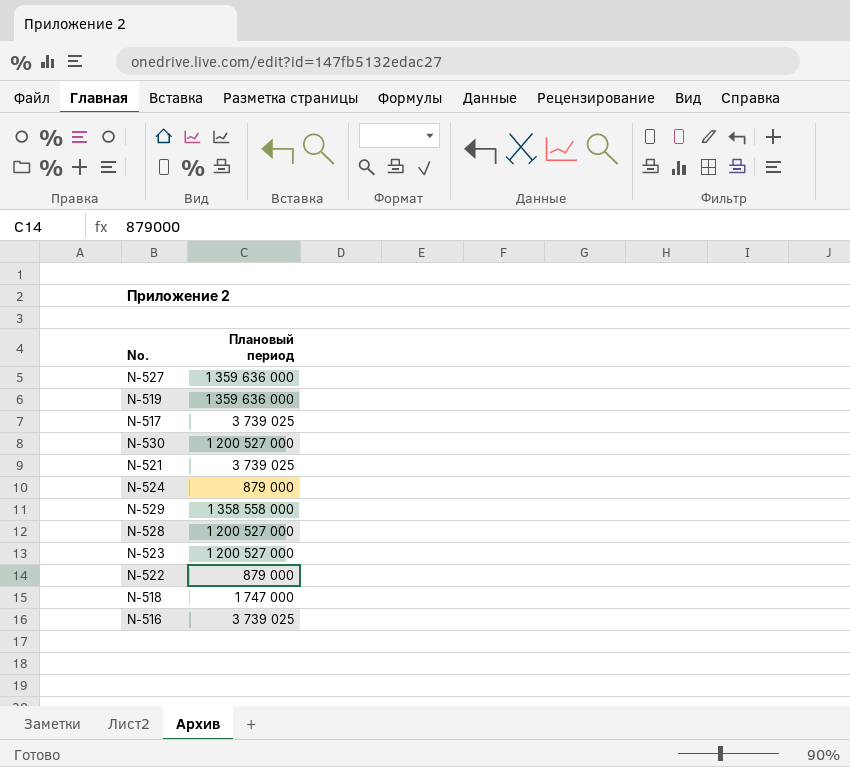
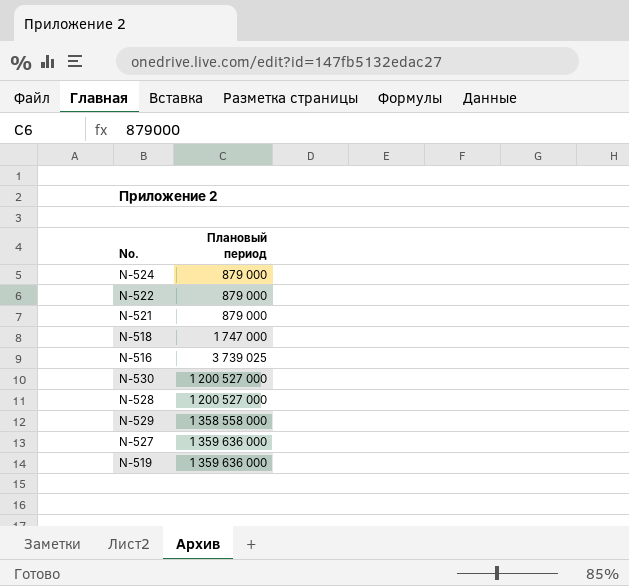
row order: none -> Плановый период ascending
row N-517: 3 739 025 -> none
row N-523: 1 200 527 000 -> none
N-521 | Плановый период: 3 739 025 -> 879 000

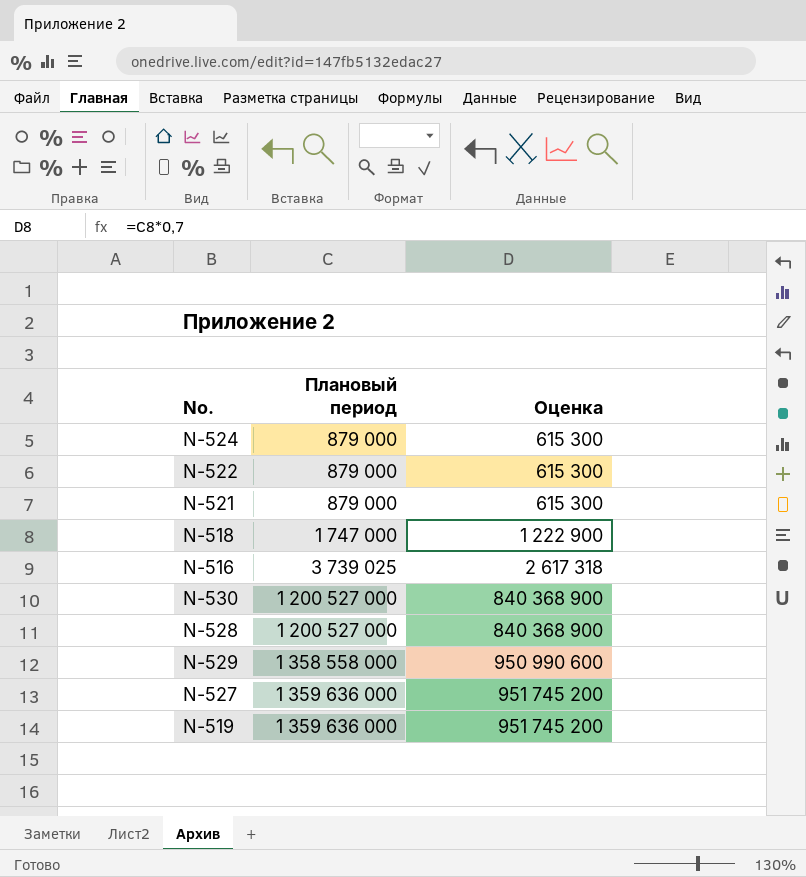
column Оценка | formula: none -> [Плановый период] * 0,7

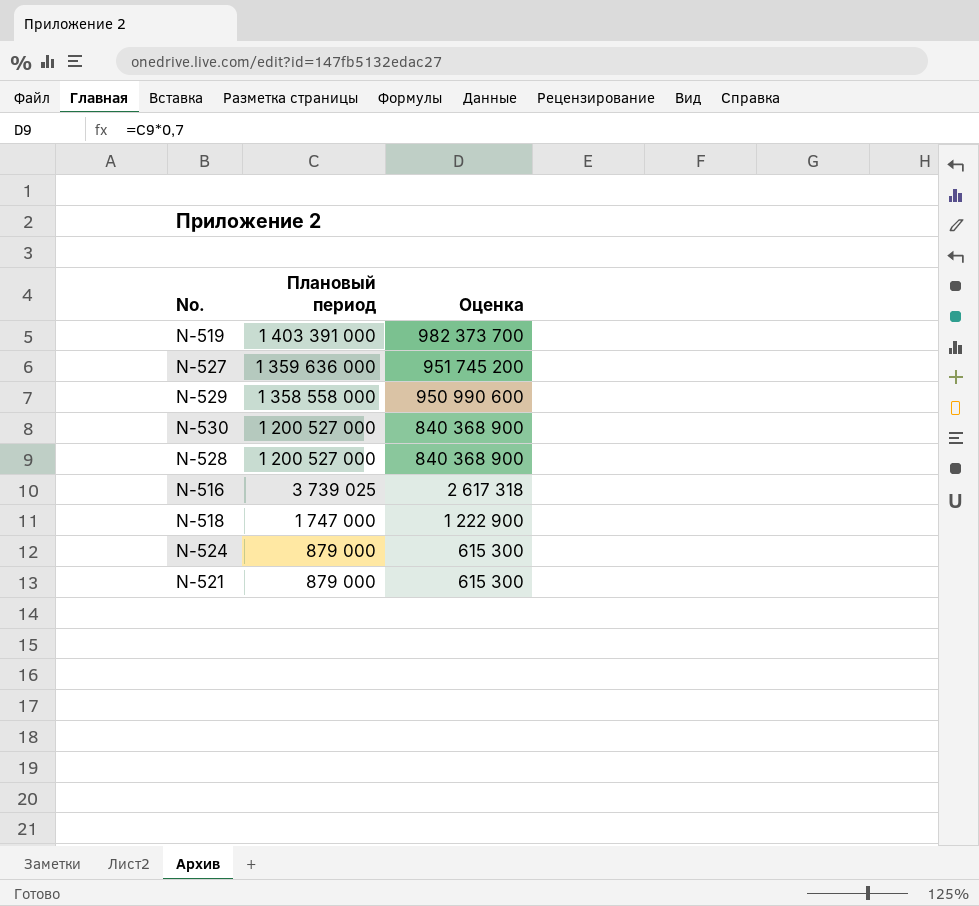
row order: Плановый период ascending -> Плановый период descending
row N-522: 879 000 | 615 300 -> none
N-519 | Плановый период: 1 359 636 000 -> 1 403 391 000
N-519 | Оценка: 951 745 200 -> 982 373 700

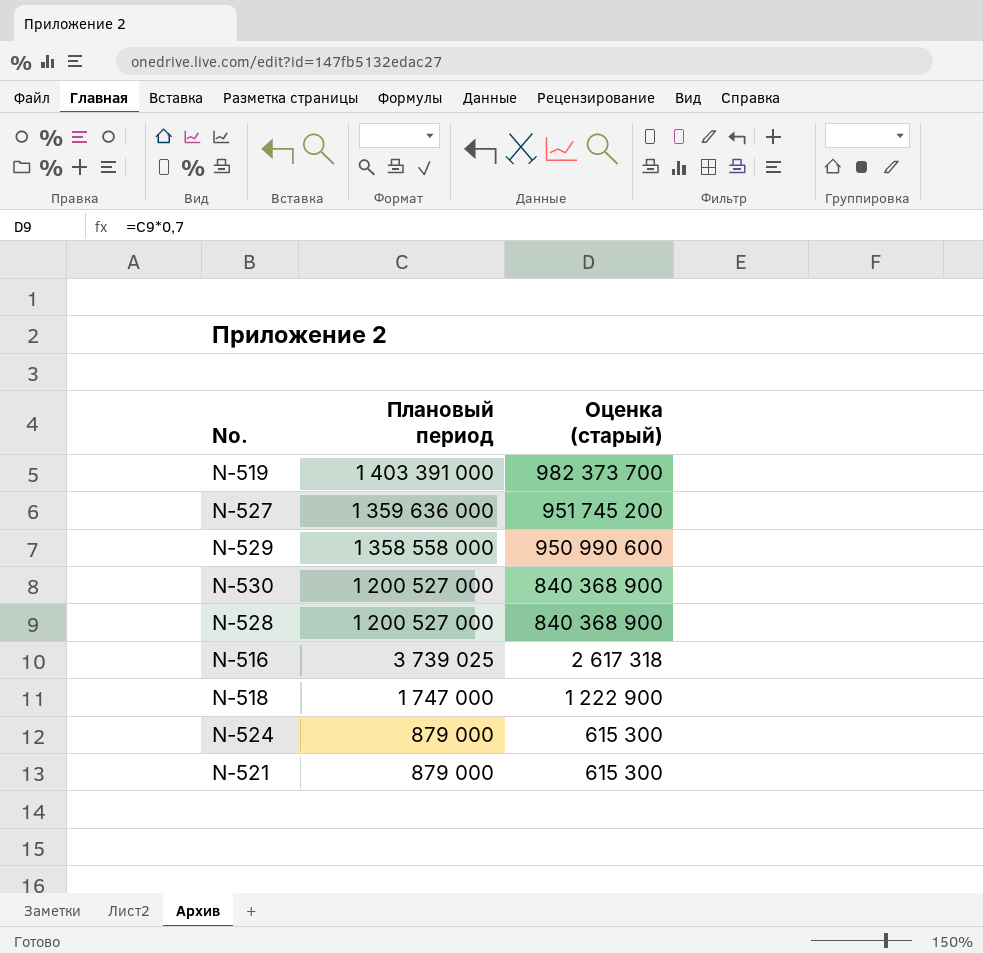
column name: Оценка -> Оценка (старый)

